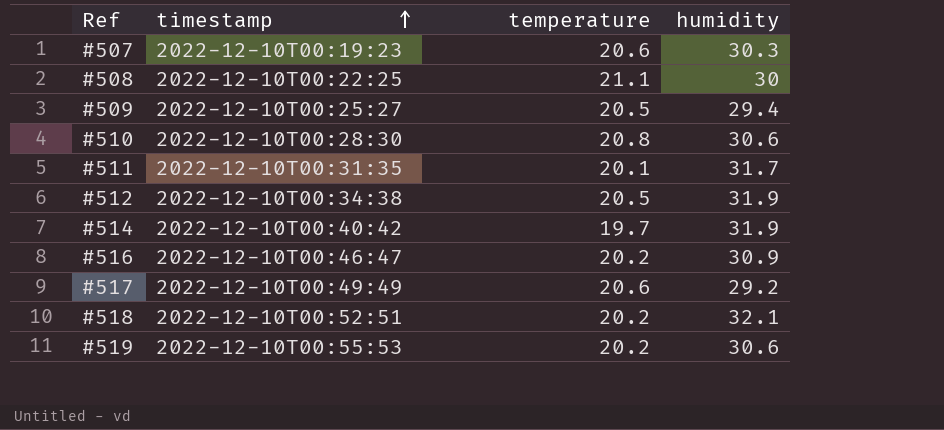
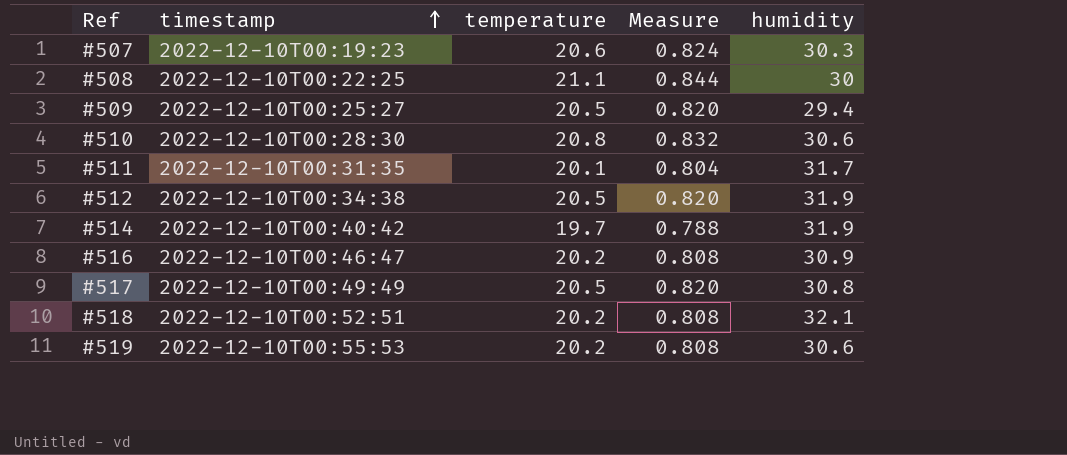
column Measure | formula: none -> [temperature] * 0.04
#517 | temperature: 20.6 -> 20.5
#517 | humidity: 29.2 -> 30.8

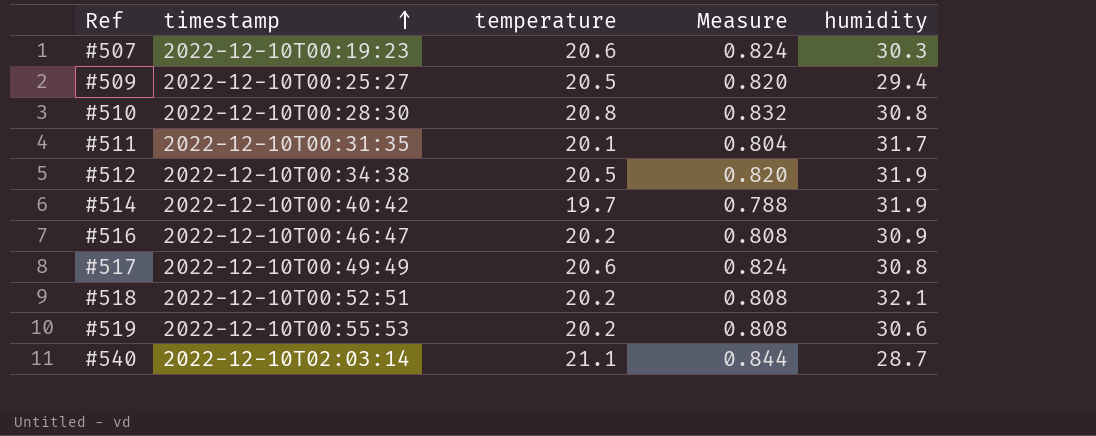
row #508: 2022-12-10T00:22:25 | 21.1 | 0.844 | 30 -> none
#510 | humidity: 30.6 -> 30.8
#517 | temperature: 20.5 -> 20.6
#517 | Measure: 0.820 -> 0.824
row #540: none -> 2022-12-10T02:03:14 | 21.1 | 0.844 | 28.7

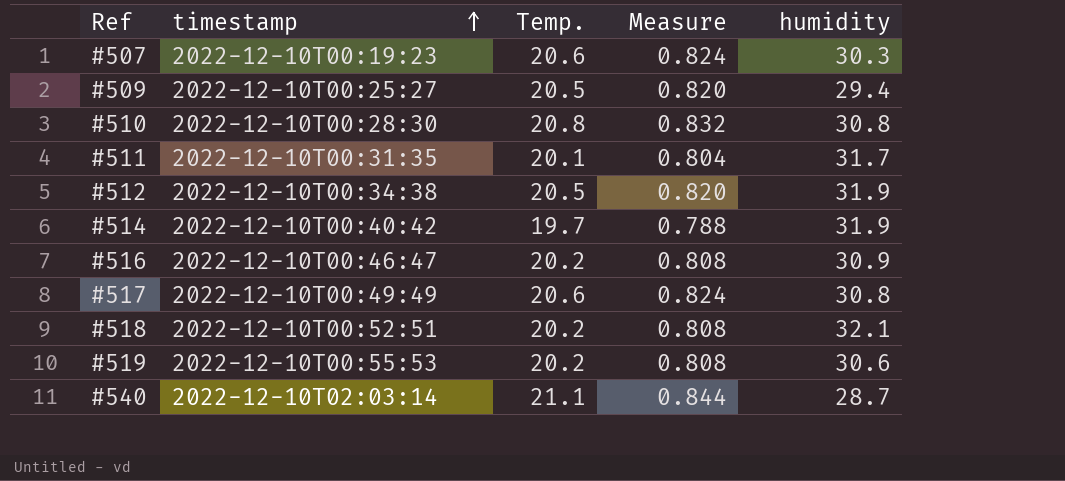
column name: temperature -> Temp.

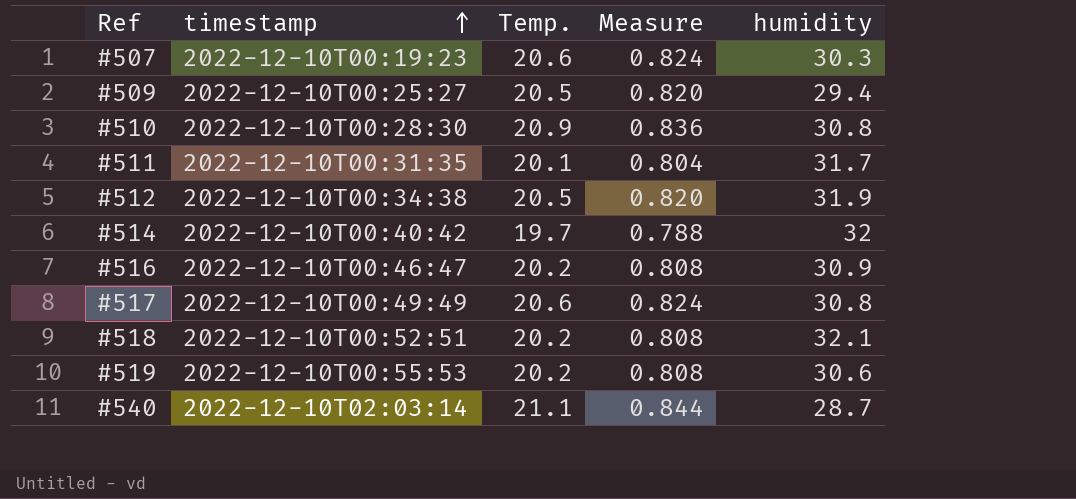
#510 | Temp.: 20.8 -> 20.9
#510 | Measure: 0.832 -> 0.836
#514 | humidity: 31.9 -> 32

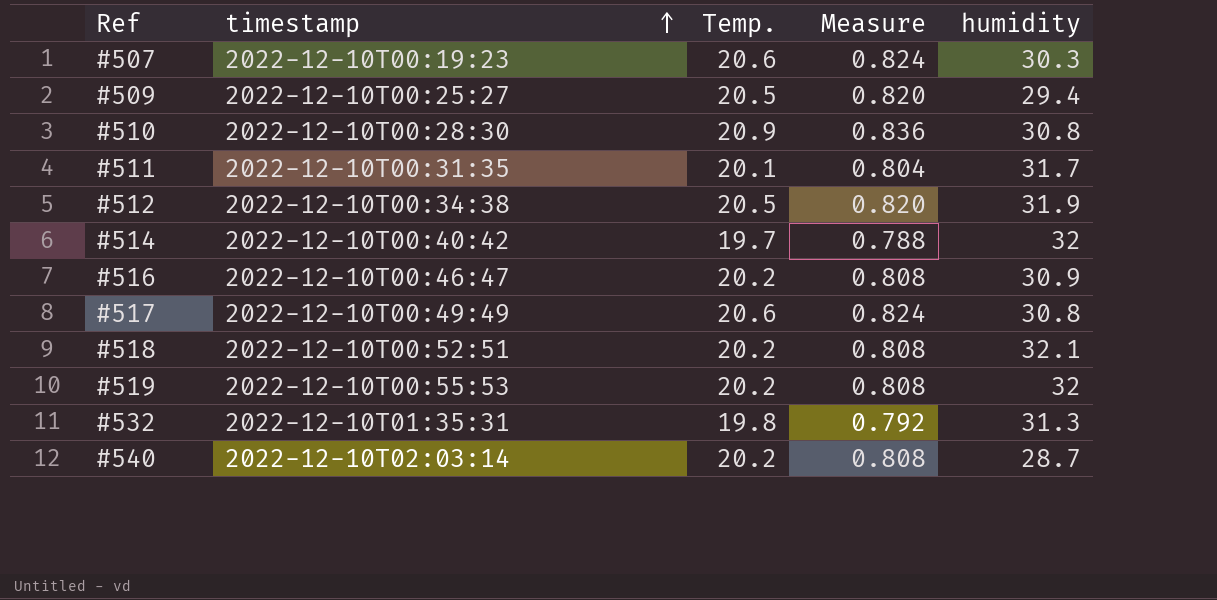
#519 | humidity: 30.6 -> 32
row #532: none -> 2022-12-10T01:35:31 | 19.8 | 0.792 | 31.3
#540 | Temp.: 21.1 -> 20.2
#540 | Measure: 0.844 -> 0.808

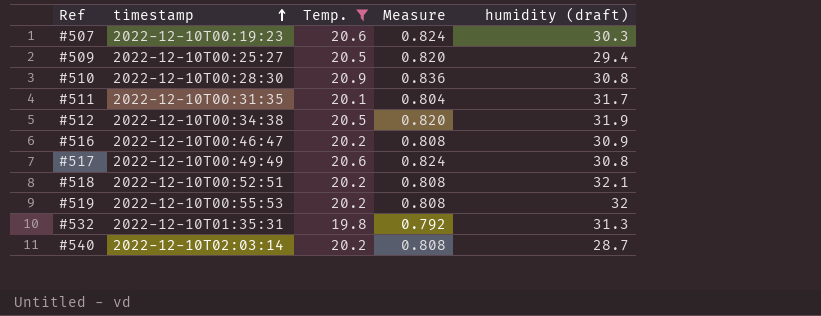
filter: none -> Temp. != 19.7
column name: humidity -> humidity (draft)

